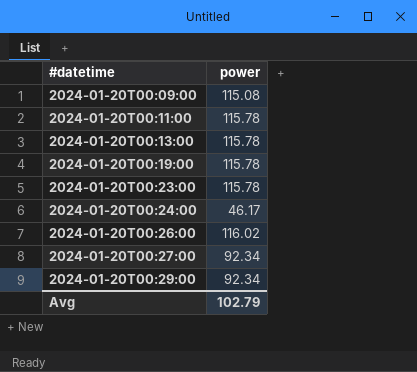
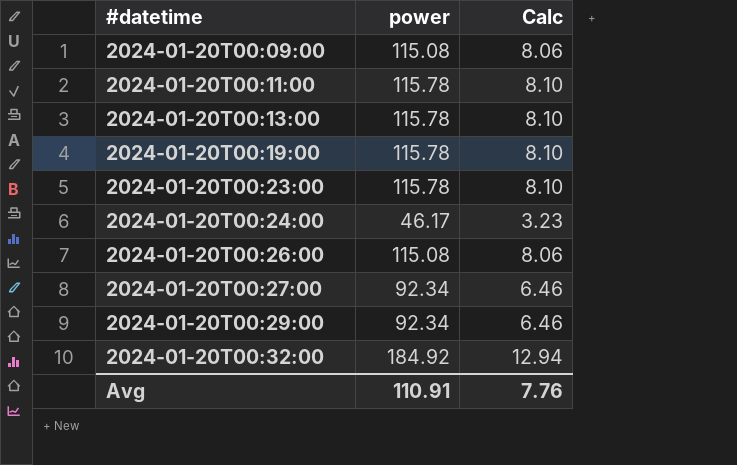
column Calc | formula: none -> [power] * 0.07
2024-01-20T00:26:00 | power: 116.02 -> 115.08
row 2024-01-20T00:32:00: none -> 184.92 | 12.94
Avg | power: 102.79 -> 110.91

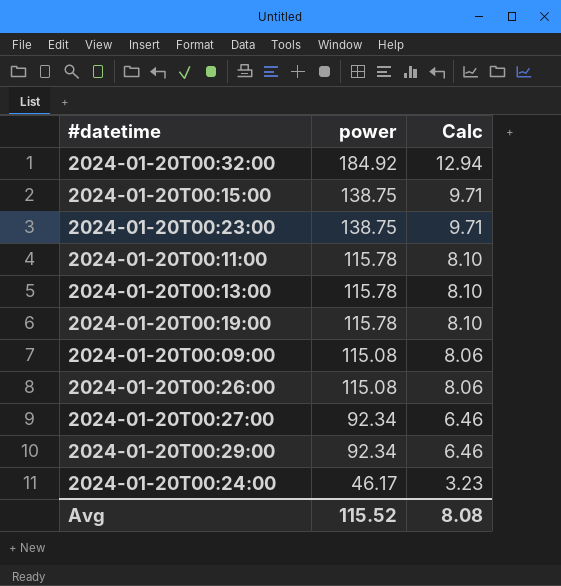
row order: #datetime ascending -> power descending
row 2024-01-20T00:15:00: none -> 138.75 | 9.71
2024-01-20T00:23:00 | power: 115.78 -> 138.75
2024-01-20T00:23:00 | Calc: 8.10 -> 9.71
Avg | power: 110.91 -> 115.52
Avg | Calc: 7.76 -> 8.08

